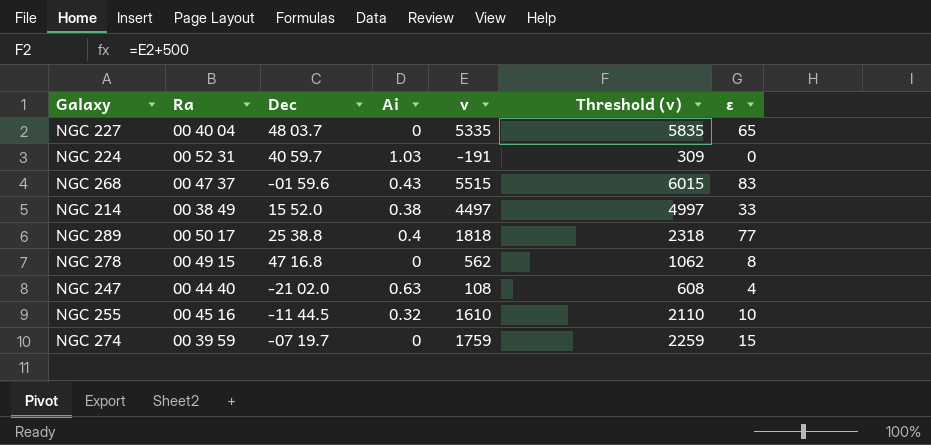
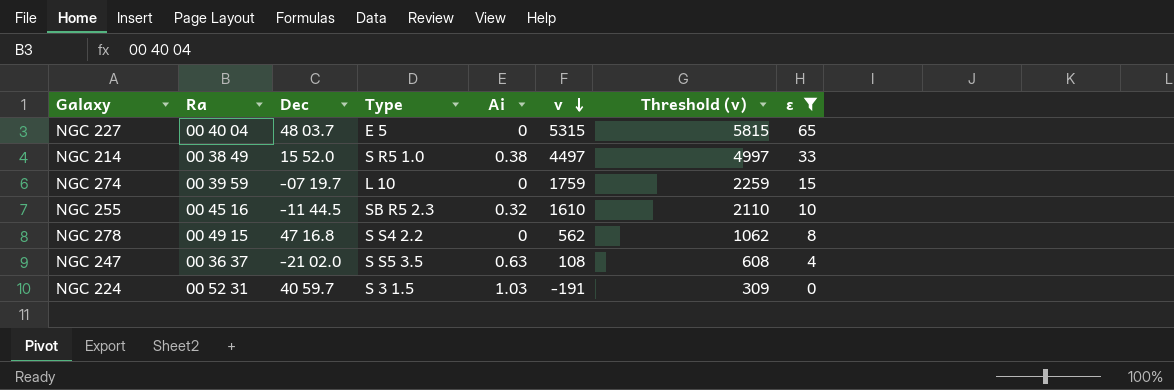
filter: none -> ɛ <= 65
row order: none -> v descending
column Type | position: none -> 4
NGC 227 | v: 5335 -> 5315
NGC 227 | Threshold (v): 5835 -> 5815
NGC 247 | Ra: 00 44 40 -> 00 36 37

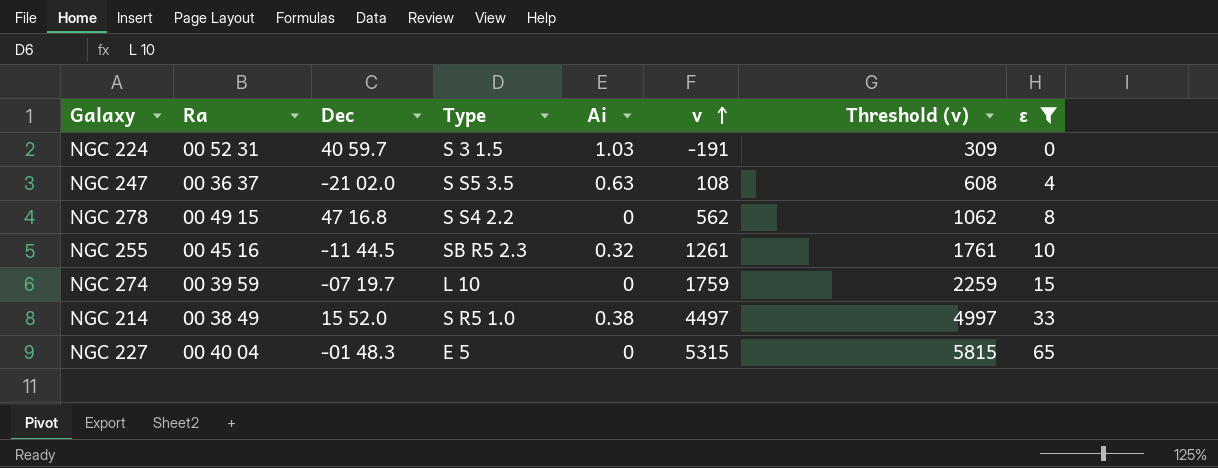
row order: v descending -> v ascending
NGC 255 | v: 1610 -> 1261
NGC 255 | Threshold (v): 2110 -> 1761
NGC 227 | Dec: 48 03.7 -> -01 48.3

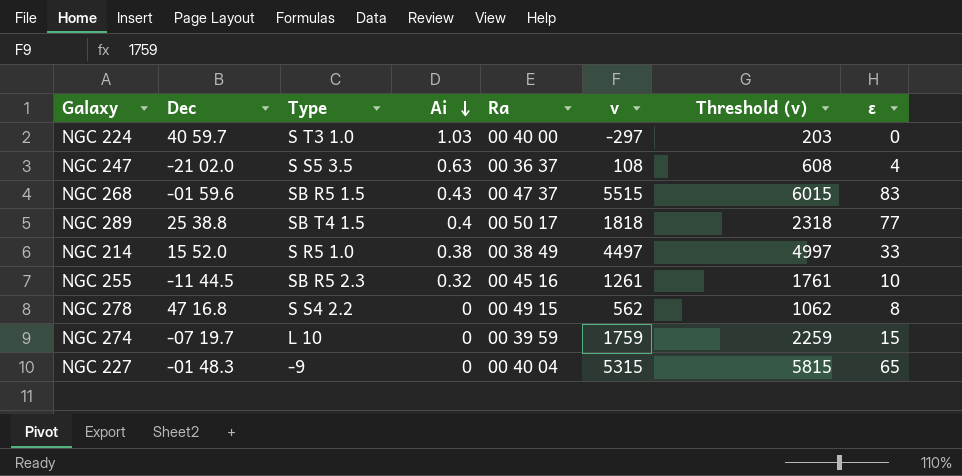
filter: ɛ <= 65 -> none
row order: v ascending -> Ai descending
column Ra | position: 2 -> 5
NGC 224 | Type: S 3 1.5 -> S T3 1.0
NGC 224 | Ra: 00 52 31 -> 00 40 00
NGC 224 | v: -191 -> -297
NGC 224 | Threshold (v): 309 -> 203
NGC 227 | Type: E 5 -> -9

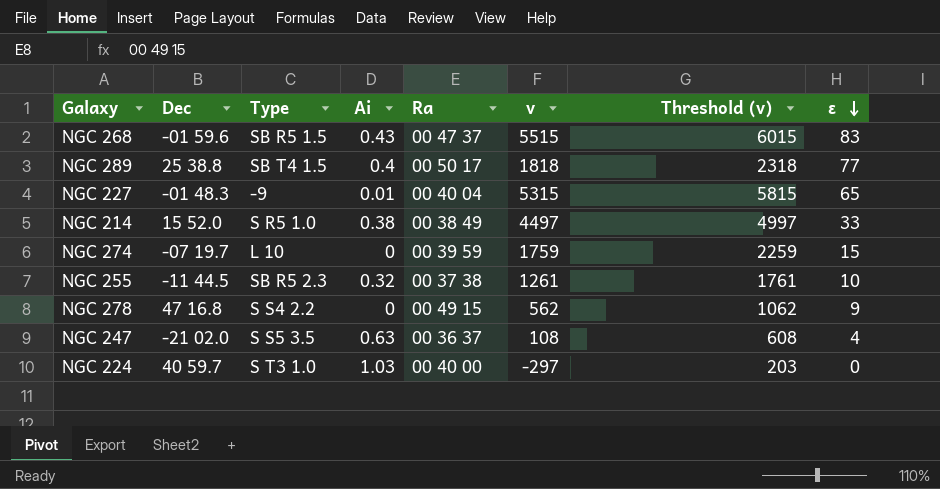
row order: Ai descending -> ɛ descending
NGC 227 | Ai: 0 -> 0.01
NGC 255 | Ra: 00 45 16 -> 00 37 38
NGC 278 | ɛ: 8 -> 9

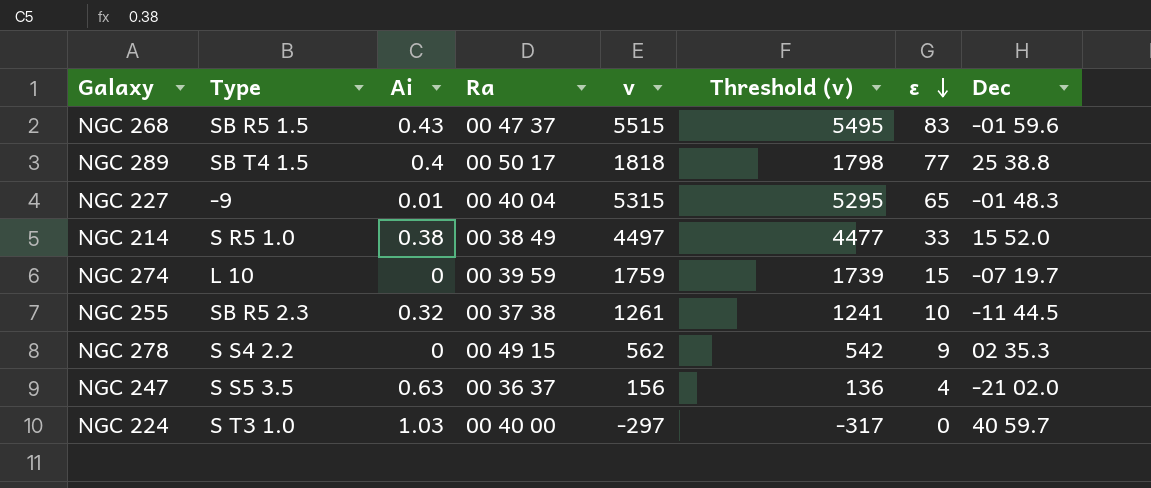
column Threshold (v) | formula: [v] + 500 -> [v] - 20
column Dec | position: 2 -> 8
NGC 278 | Dec: 47 16.8 -> 02 35.3
NGC 247 | v: 108 -> 156

